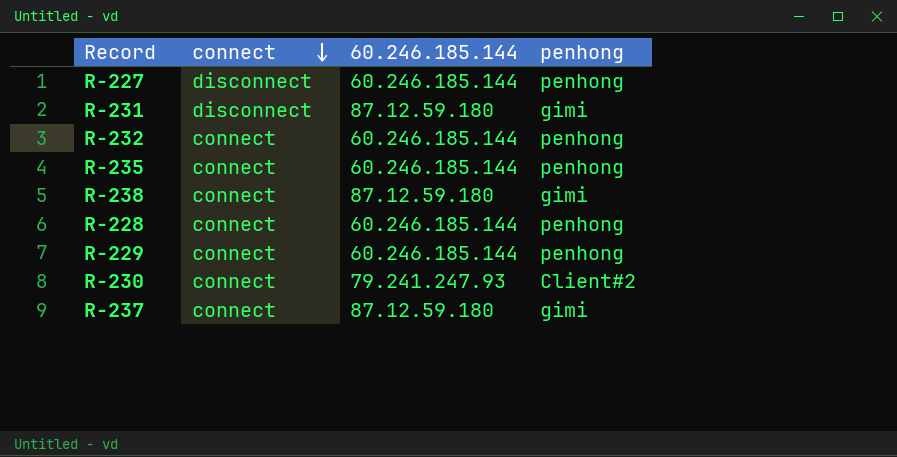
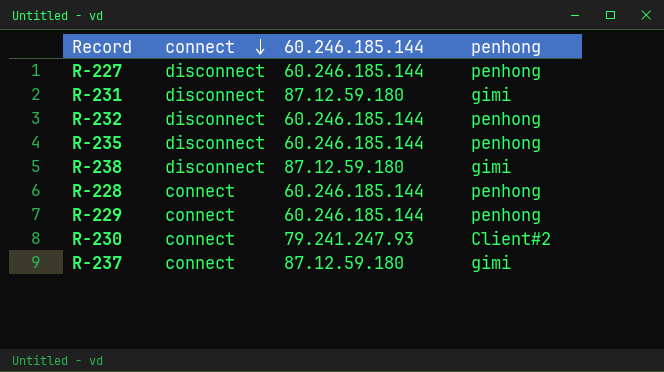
R-232 | connect: connect -> disconnect
R-235 | connect: connect -> disconnect
R-238 | connect: connect -> disconnect

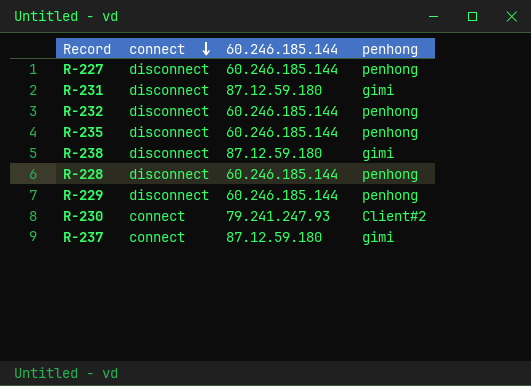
R-228 | connect: connect -> disconnect
R-229 | connect: connect -> disconnect

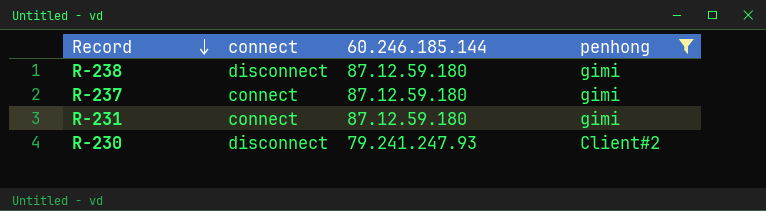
filter: none -> penhong != penhong
row order: connect descending -> Record descending
R-231 | connect: disconnect -> connect
R-230 | connect: connect -> disconnect

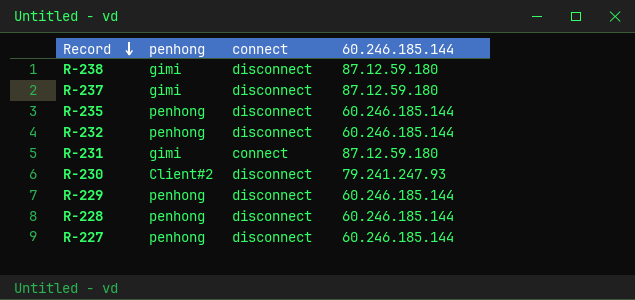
filter: penhong != penhong -> none
column penhong | position: 4 -> 2
R-237 | connect: connect -> disconnect

